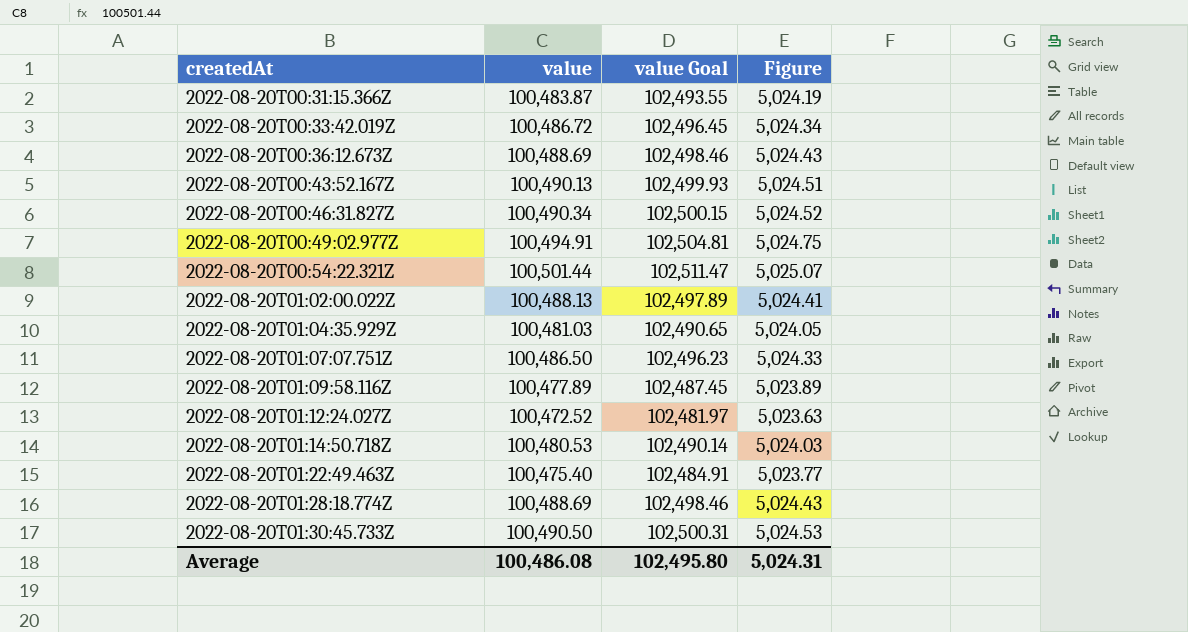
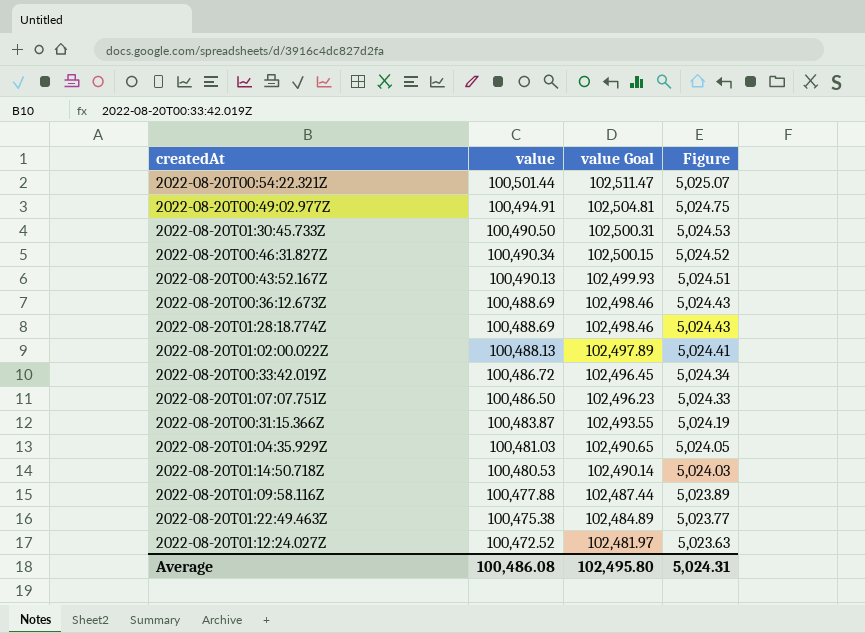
row order: createdAt ascending -> value descending
2022-08-20T01:09:58.116Z | value: 100,477.89 -> 100,477.88
2022-08-20T01:09:58.116Z | value Goal: 102,487.45 -> 102,487.44
2022-08-20T01:22:49.463Z | value: 100,475.40 -> 100,475.38
2022-08-20T01:22:49.463Z | value Goal: 102,484.91 -> 102,484.89

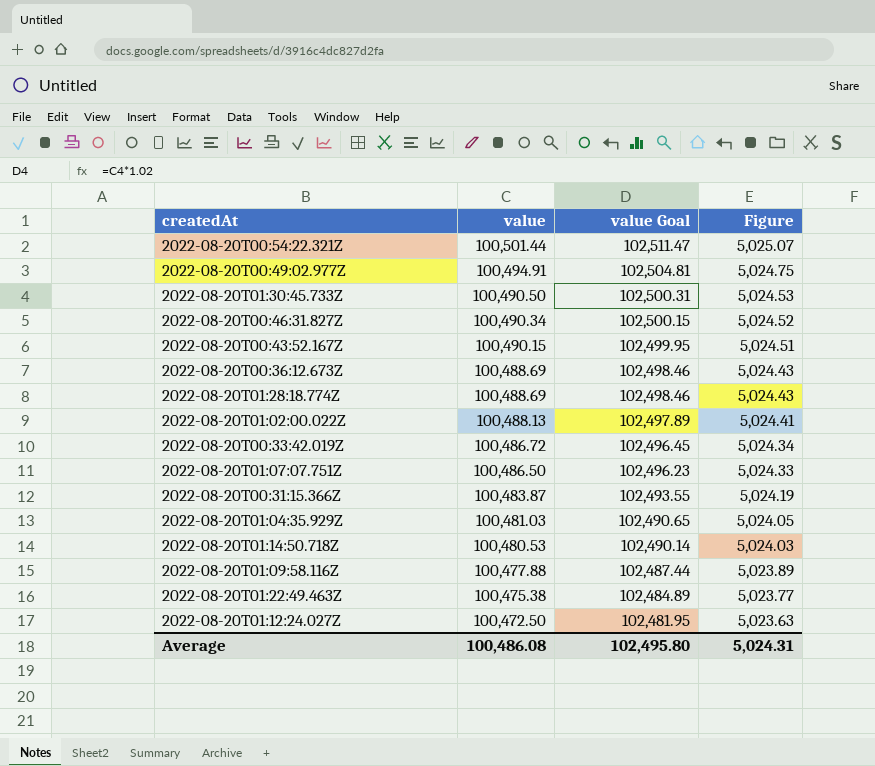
2022-08-20T00:43:52.167Z | value: 100,490.13 -> 100,490.15
2022-08-20T00:43:52.167Z | value Goal: 102,499.93 -> 102,499.95
2022-08-20T01:12:24.027Z | value: 100,472.52 -> 100,472.50
2022-08-20T01:12:24.027Z | value Goal: 102,481.97 -> 102,481.95

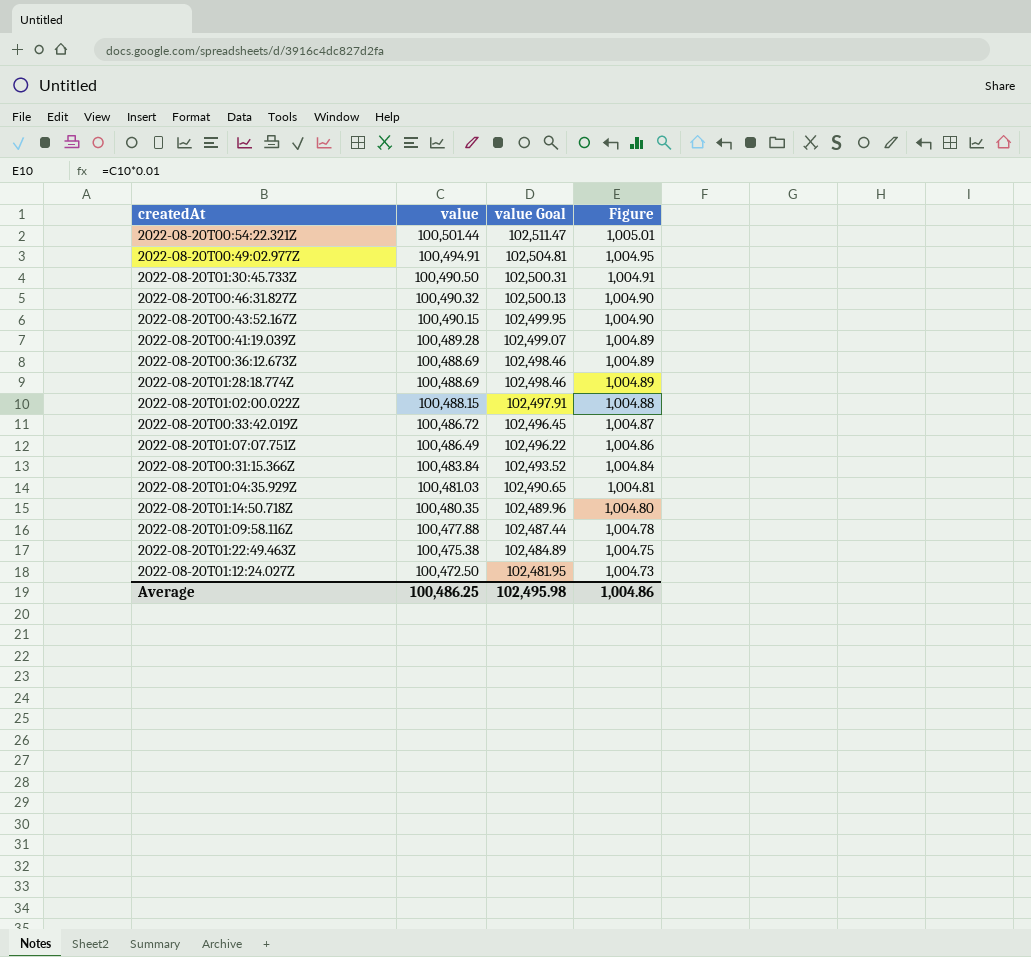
column Figure | formula: [value] * 0.05 -> [value] * 0.01
2022-08-20T00:46:31.827Z | value: 100,490.34 -> 100,490.32
2022-08-20T00:46:31.827Z | value Goal: 102,500.15 -> 102,500.13
row 2022-08-20T00:41:19.039Z: none -> 100,489.28 | 102,499.07 | 1,004.89
2022-08-20T01:02:00.022Z | value: 100,488.13 -> 100,488.15
2022-08-20T01:02:00.022Z | value Goal: 102,497.89 -> 102,497.91
2022-08-20T01:07:07.751Z | value: 100,486.50 -> 100,486.49
2022-08-20T01:07:07.751Z | value Goal: 102,496.23 -> 102,496.22
2022-08-20T00:31:15.366Z | value: 100,483.87 -> 100,483.84
2022-08-20T00:31:15.366Z | value Goal: 102,493.55 -> 102,493.52
2022-08-20T01:14:50.718Z | value: 100,480.53 -> 100,480.35
2022-08-20T01:14:50.718Z | value Goal: 102,490.14 -> 102,489.96
Average | value: 100,486.08 -> 100,486.25
Average | value Goal: 102,495.80 -> 102,495.98
Average | Figure: 5,024.31 -> 1,004.86

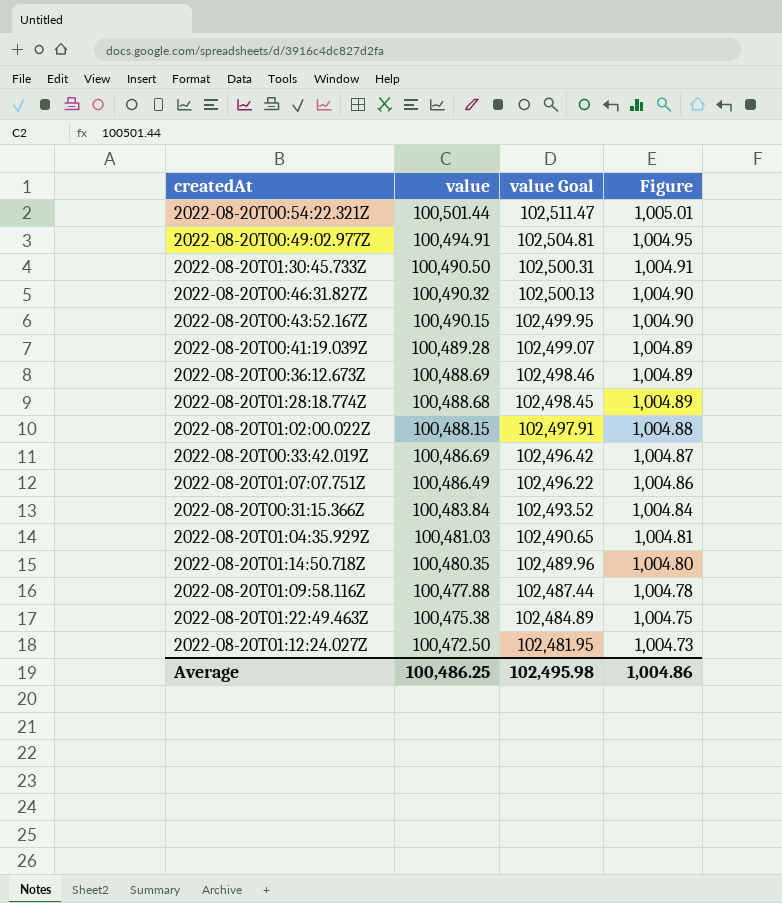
2022-08-20T01:28:18.774Z | value: 100,488.69 -> 100,488.68
2022-08-20T01:28:18.774Z | value Goal: 102,498.46 -> 102,498.45
2022-08-20T00:33:42.019Z | value: 100,486.72 -> 100,486.69
2022-08-20T00:33:42.019Z | value Goal: 102,496.45 -> 102,496.42

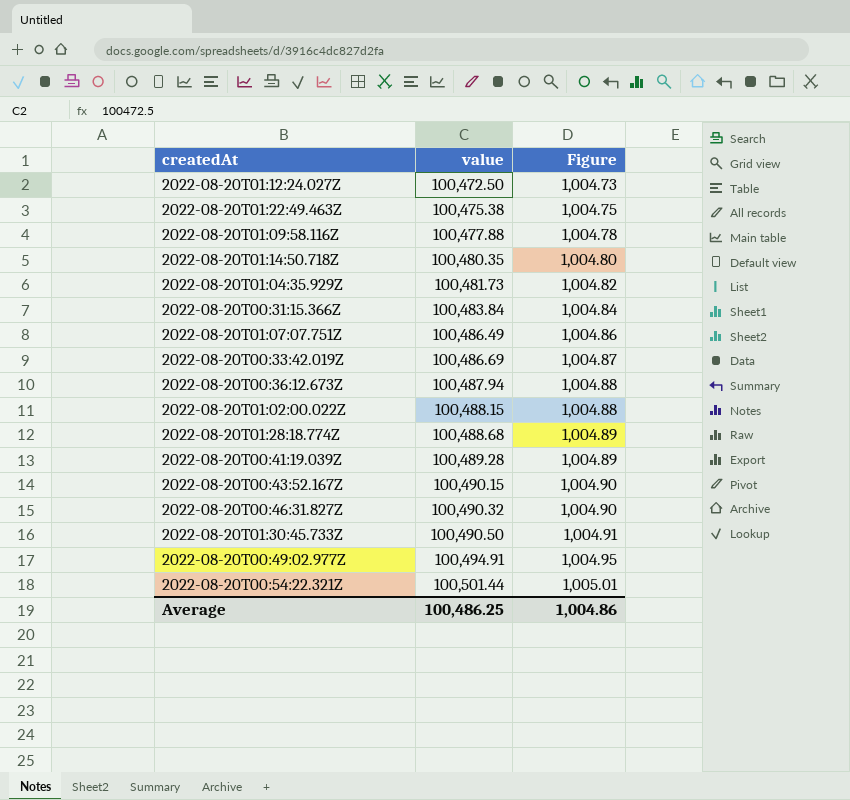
row order: value descending -> value ascending
column value Goal | formula: [value] * 1.02 -> none
2022-08-20T01:04:35.929Z | value: 100,481.03 -> 100,481.73
2022-08-20T01:04:35.929Z | Figure: 1,004.81 -> 1,004.82
2022-08-20T00:36:12.673Z | value: 100,488.69 -> 100,487.94
2022-08-20T00:36:12.673Z | Figure: 1,004.89 -> 1,004.88

